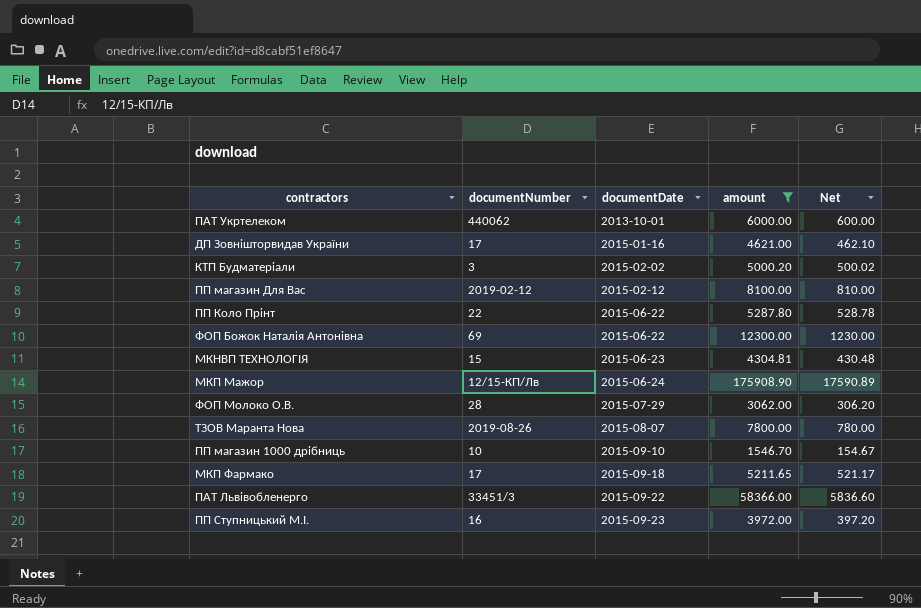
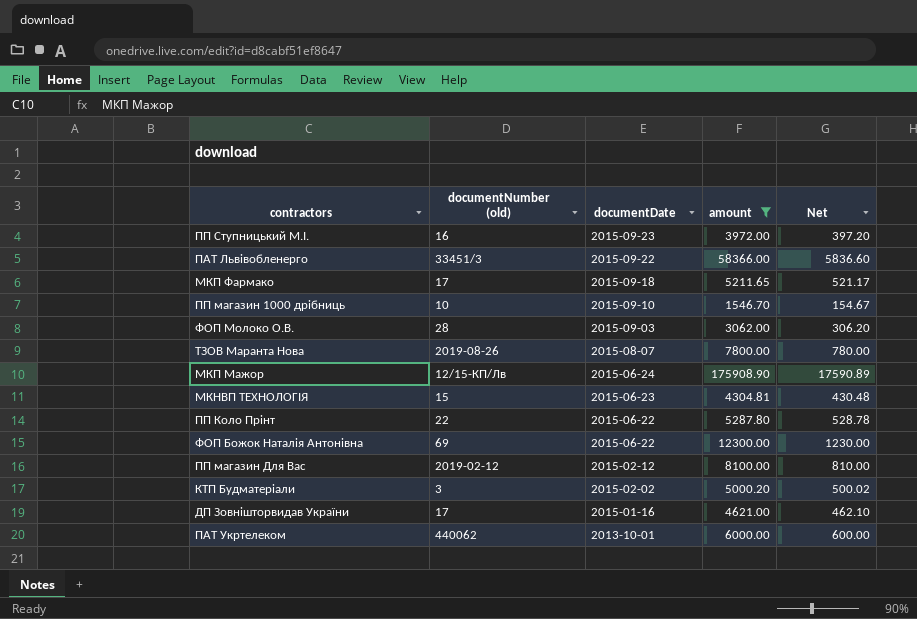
row order: documentDate ascending -> documentDate descending
column name: documentNumber -> documentNumber (old)
ФОП Молоко О.В. | documentDate: 2015-07-29 -> 2015-09-03

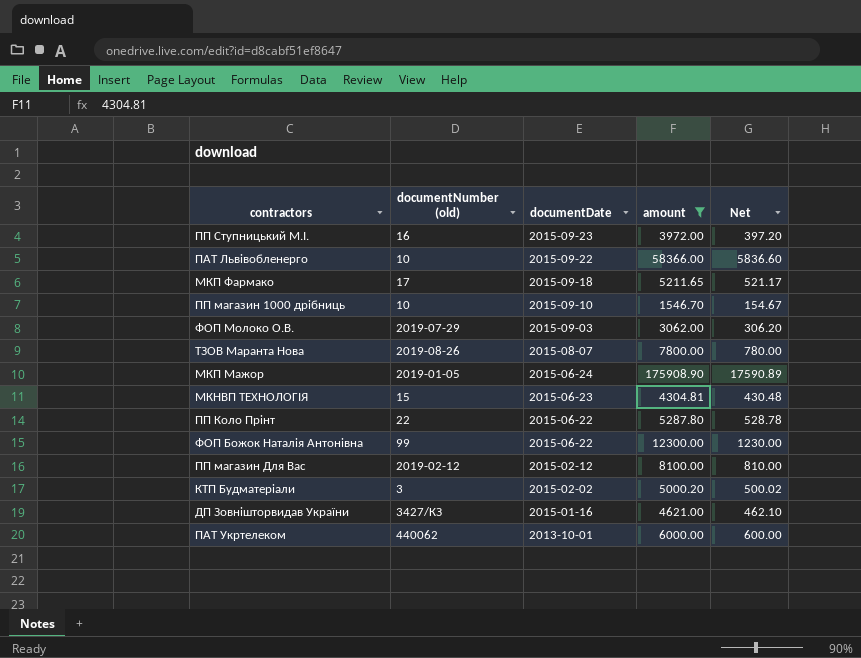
ПАТ Львівобленерго | documentNumber (old): 33451/3 -> 10
ФОП Молоко О.В. | documentNumber (old): 28 -> 2019-07-29
МКП Мажор | documentNumber (old): 12/15-КП/Лв -> 2019-01-05
ФОП Божок Наталія Антонівна | documentNumber (old): 69 -> 99
ДП Зовнішторвидав України | documentNumber (old): 17 -> 3427/КЗ

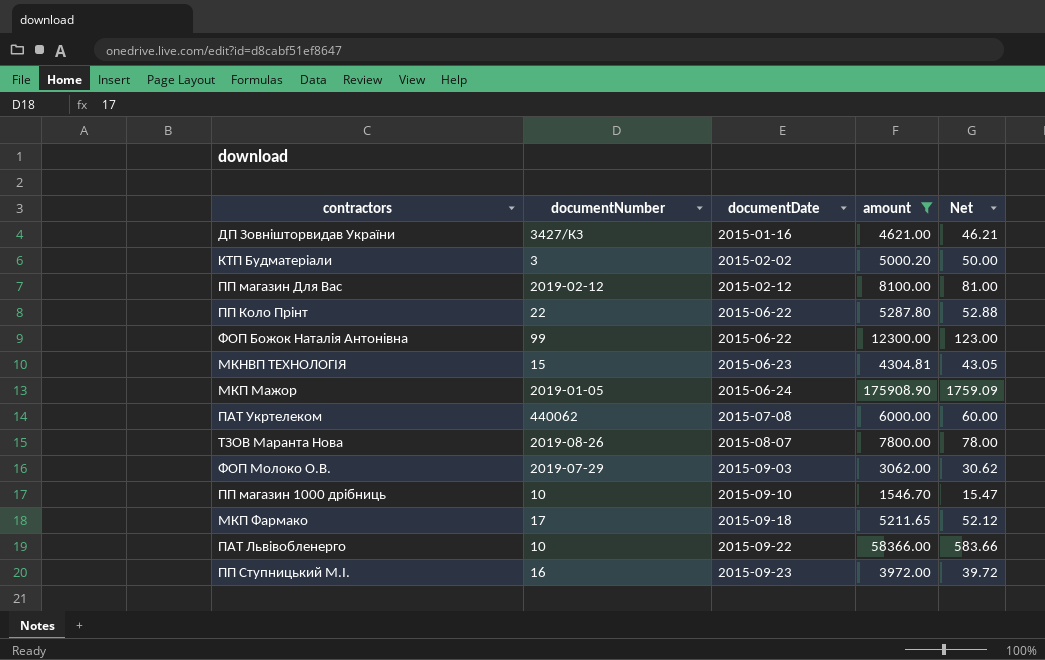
row order: documentDate descending -> documentDate ascending
column name: documentNumber (old) -> documentNumber
column Net | formula: [amount] * 0.1 -> [amount] * 0.01
ПАТ Укртелеком | documentDate: 2013-10-01 -> 2015-07-08

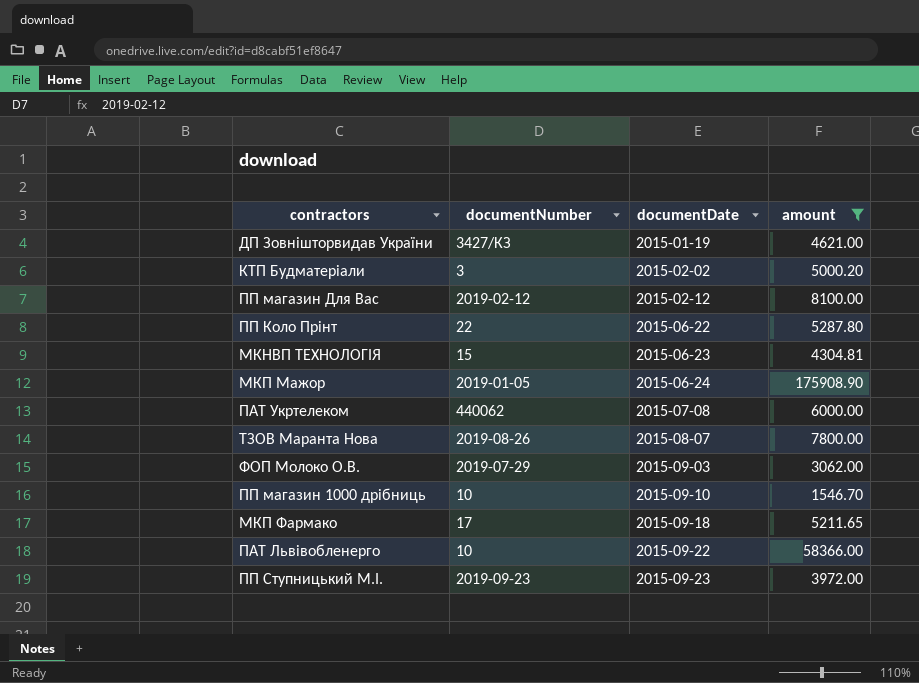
column Net | formula: [amount] * 0.01 -> none
row ФОП Божок Наталія Антонівна: 99 | 2015-06-22 | 12300.00 | 123.00 -> none
ДП Зовнішторвидав України | documentDate: 2015-01-16 -> 2015-01-19
ПП Ступницький М.І. | documentNumber: 16 -> 2019-09-23

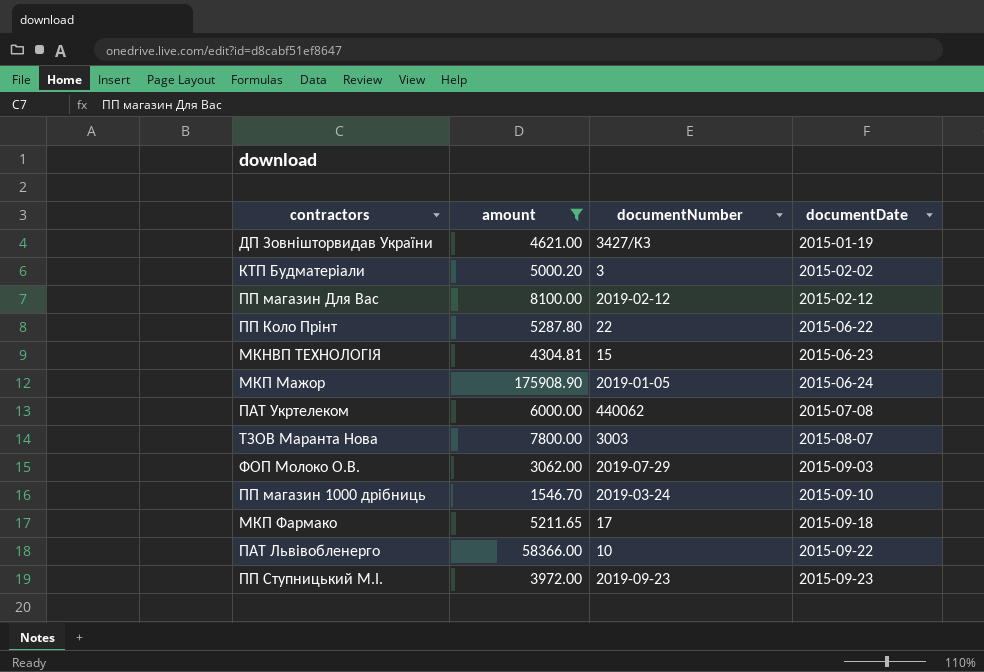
column amount | position: 4 -> 2
ТЗОВ Маранта Нова | documentNumber: 2019-08-26 -> 3003
ПП магазин 1000 дрібниць | documentNumber: 10 -> 2019-03-24

